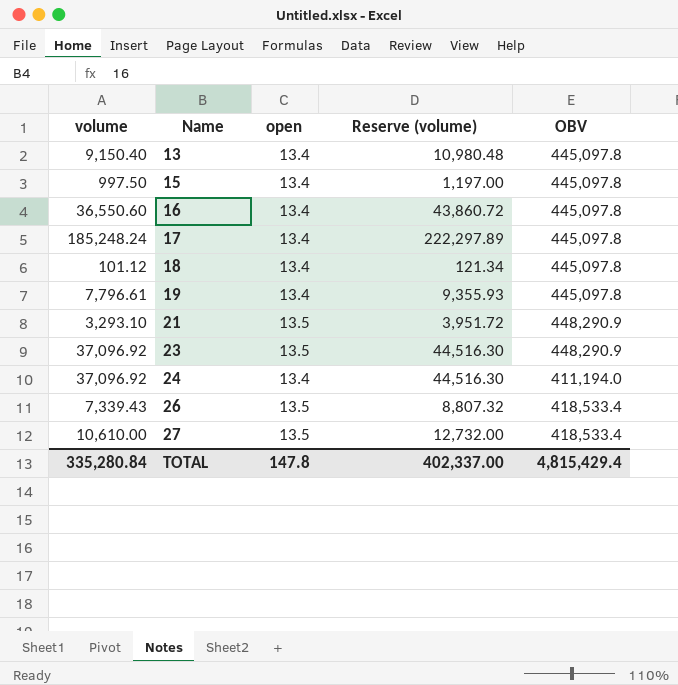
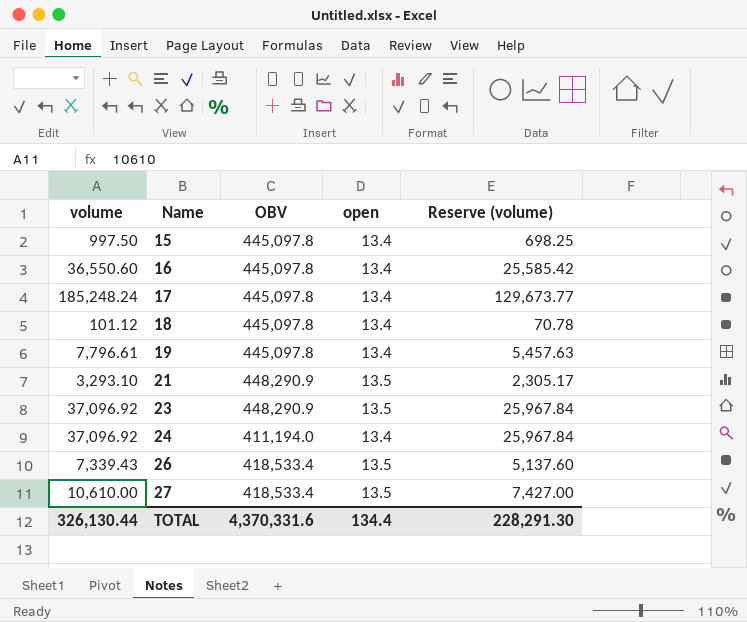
column OBV | position: 5 -> 3
column Reserve (volume) | formula: [volume] * 1.2 -> [volume] * 0.7
row 13: 9,150.40 | 13.4 | 10,980.48 | 445,097.8 -> none
TOTAL | volume: 335,280.84 -> 326,130.44
TOTAL | OBV: 4,815,429.4 -> 4,370,331.6
TOTAL | open: 147.8 -> 134.4
TOTAL | Reserve (volume): 402,337.00 -> 228,291.30

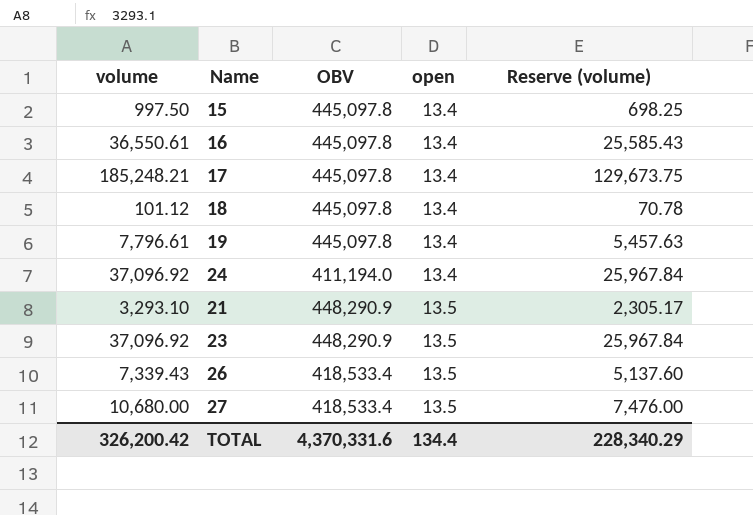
row order: Name ascending -> open ascending
16 | volume: 36,550.60 -> 36,550.61
16 | Reserve (volume): 25,585.42 -> 25,585.43
17 | volume: 185,248.24 -> 185,248.21
17 | Reserve (volume): 129,673.77 -> 129,673.75
27 | volume: 10,610.00 -> 10,680.00
27 | Reserve (volume): 7,427.00 -> 7,476.00
TOTAL | volume: 326,130.44 -> 326,200.42
TOTAL | Reserve (volume): 228,291.30 -> 228,340.29

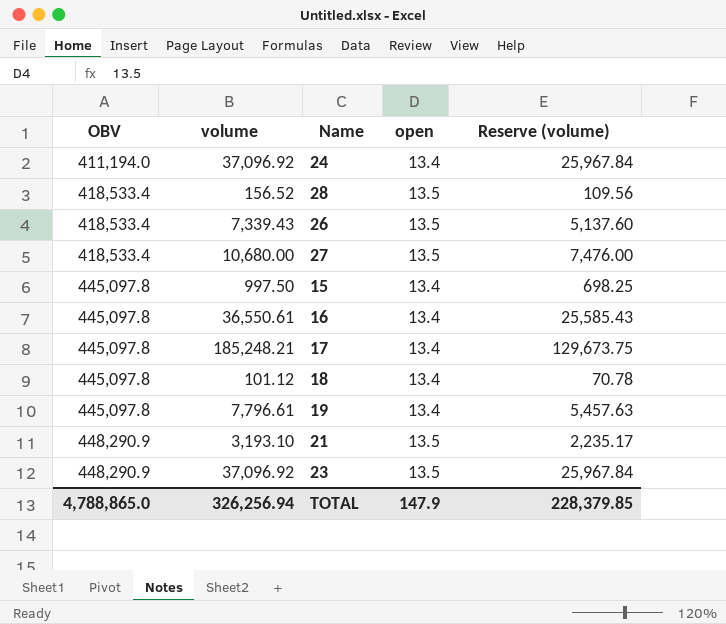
row order: open ascending -> OBV ascending
column OBV | position: 3 -> 1
row 28: none -> 418,533.4 | 156.52 | 13.5 | 109.56
21 | volume: 3,293.10 -> 3,193.10
21 | Reserve (volume): 2,305.17 -> 2,235.17
TOTAL | OBV: 4,370,331.6 -> 4,788,865.0
TOTAL | volume: 326,200.42 -> 326,256.94
TOTAL | open: 134.4 -> 147.9
TOTAL | Reserve (volume): 228,340.29 -> 228,379.85

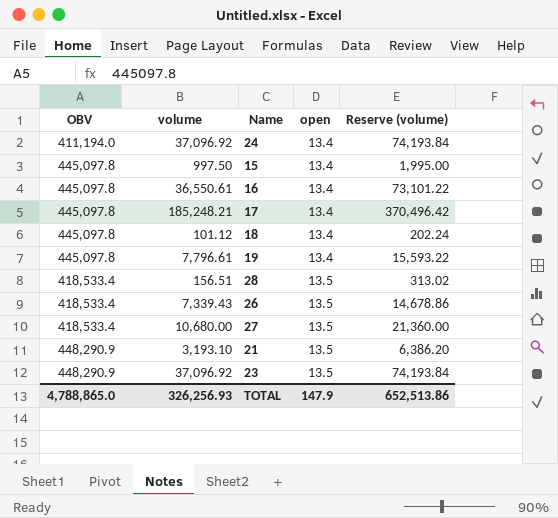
row order: OBV ascending -> open ascending
column Reserve (volume) | formula: [volume] * 0.7 -> [volume] * 2
28 | volume: 156.52 -> 156.51
TOTAL | volume: 326,256.94 -> 326,256.93
TOTAL | Reserve (volume): 228,379.85 -> 652,513.86

